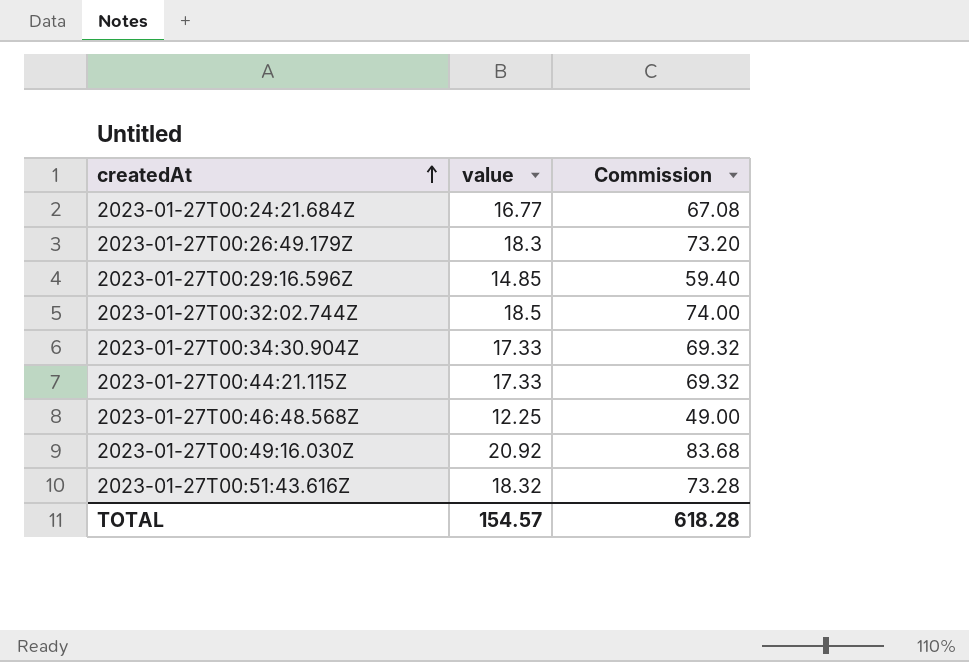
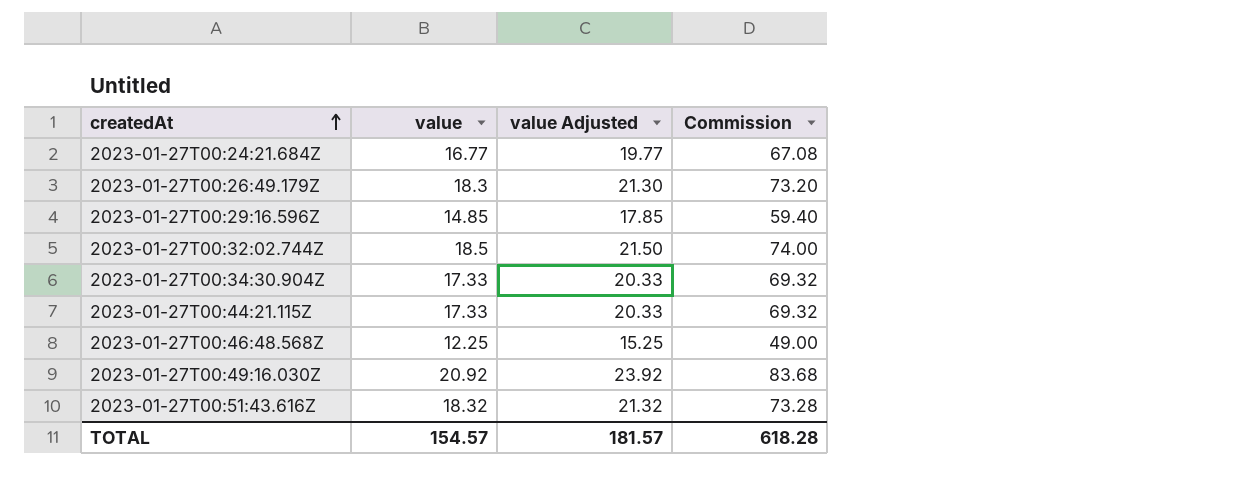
column value Adjusted | formula: none -> [value] + 3

